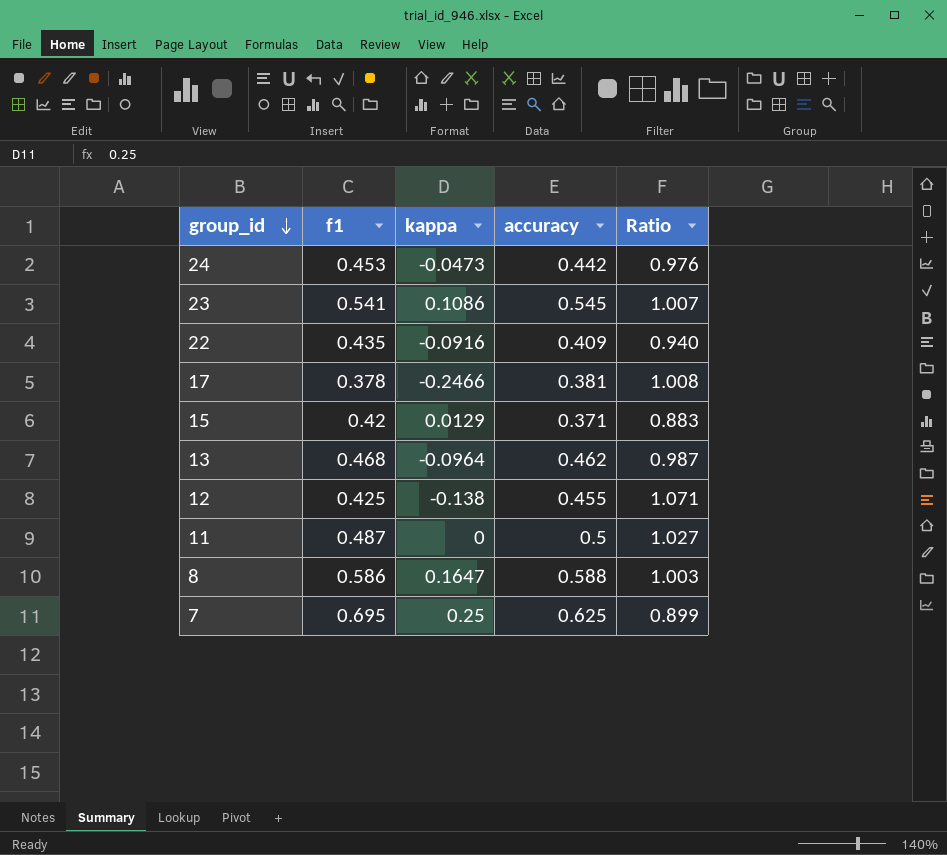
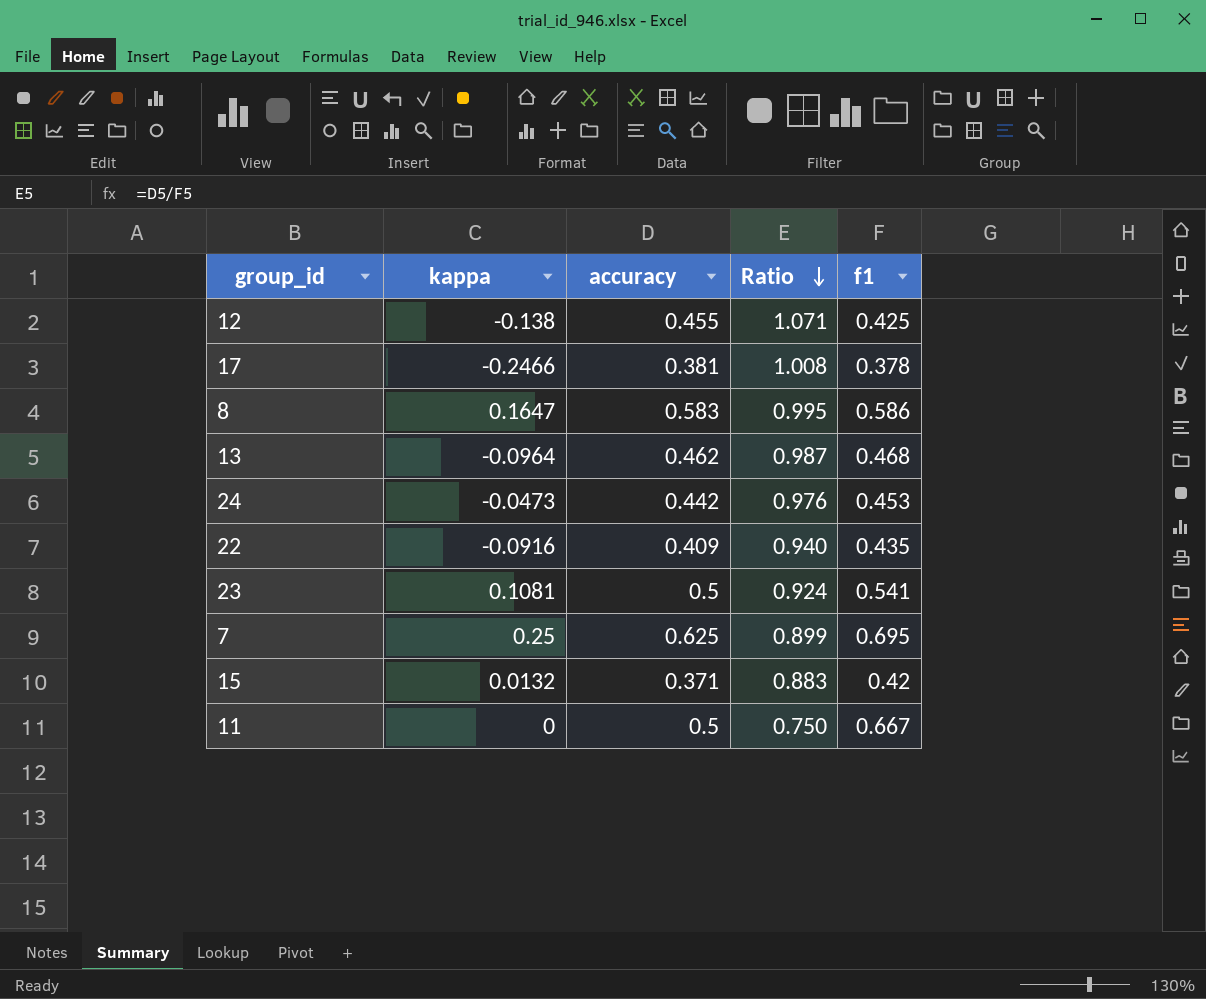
row order: group_id descending -> Ratio descending
column f1 | position: 2 -> 5
8 | accuracy: 0.588 -> 0.583
8 | Ratio: 1.003 -> 0.995
23 | kappa: 0.1086 -> 0.1081
23 | accuracy: 0.545 -> 0.5
23 | Ratio: 1.007 -> 0.924
15 | kappa: 0.0129 -> 0.0132
11 | Ratio: 1.027 -> 0.750
11 | f1: 0.487 -> 0.667

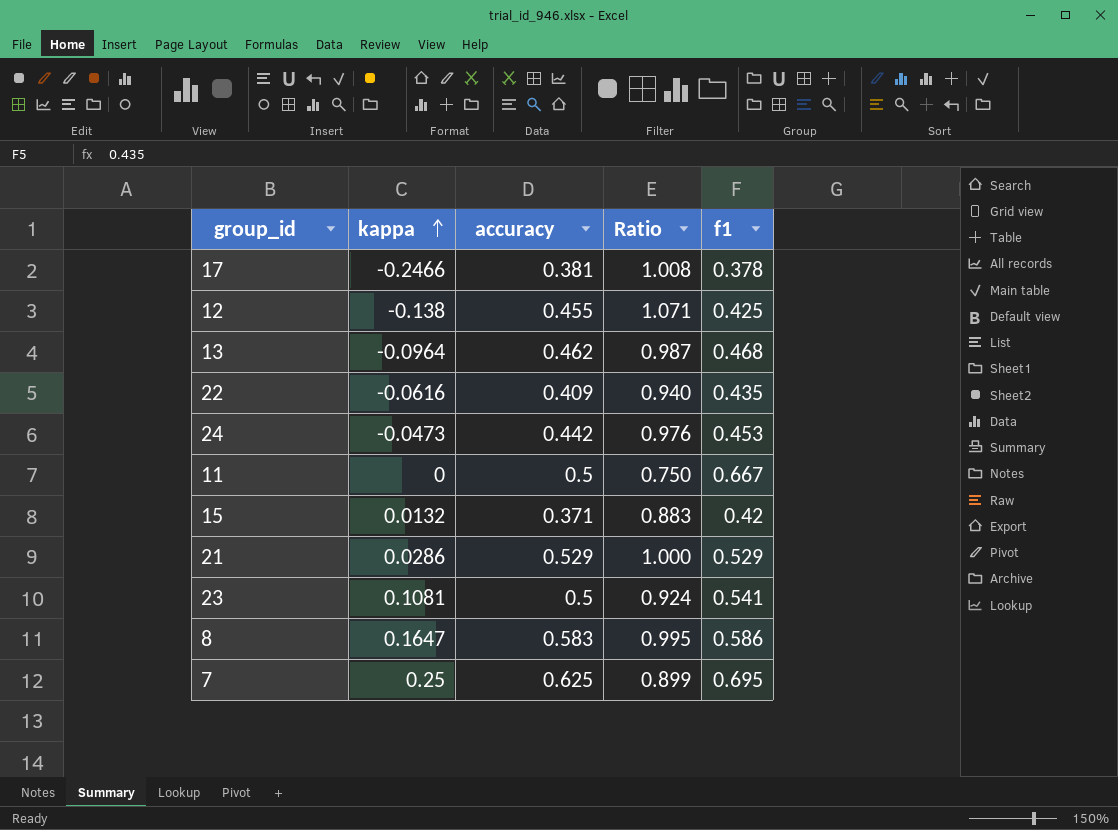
row order: Ratio descending -> kappa ascending
22 | kappa: -0.0916 -> -0.0616
row 21: none -> 0.0286 | 0.529 | 1.000 | 0.529

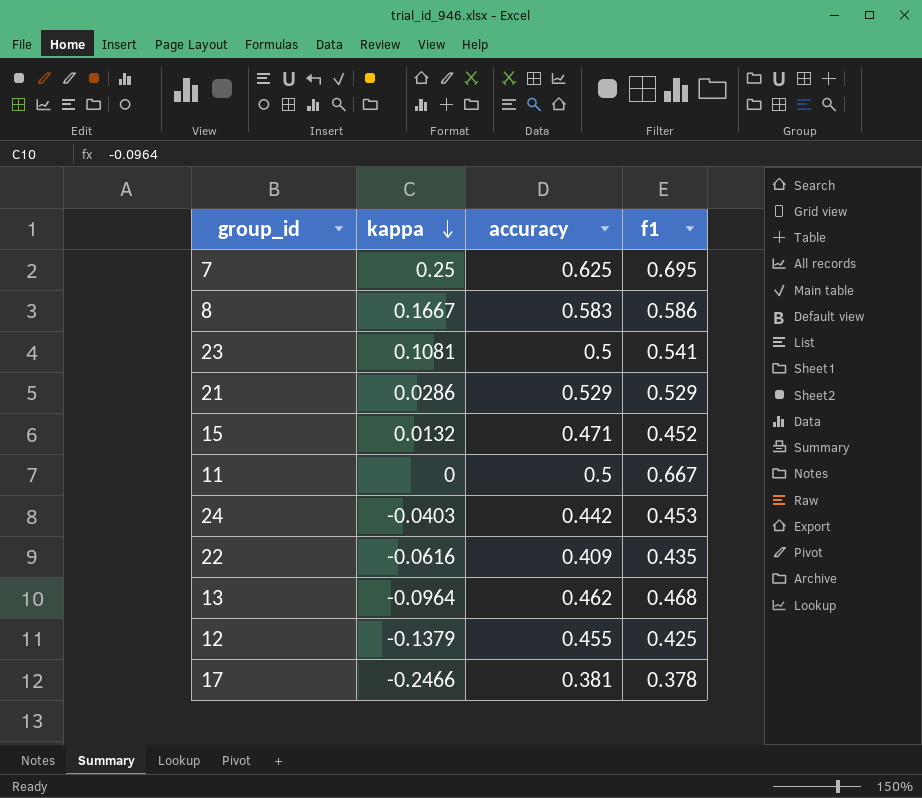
row order: kappa ascending -> kappa descending
column Ratio | formula: [accuracy] / [f1] -> none
8 | kappa: 0.1647 -> 0.1667
15 | accuracy: 0.371 -> 0.471
15 | f1: 0.42 -> 0.452
24 | kappa: -0.0473 -> -0.0403
12 | kappa: -0.138 -> -0.1379

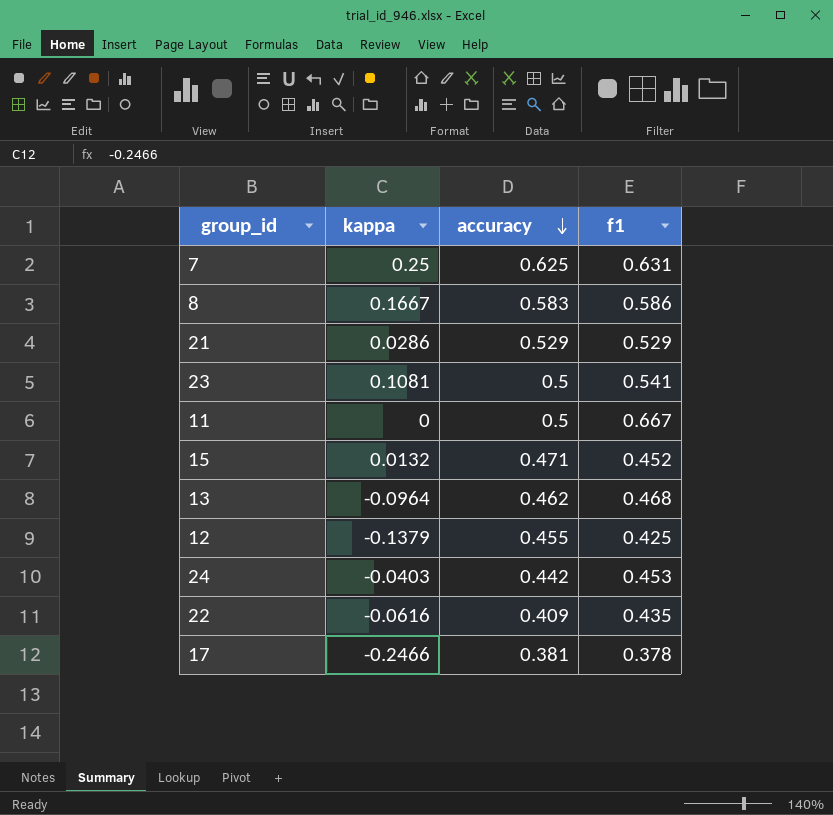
row order: kappa descending -> accuracy descending
7 | f1: 0.695 -> 0.631

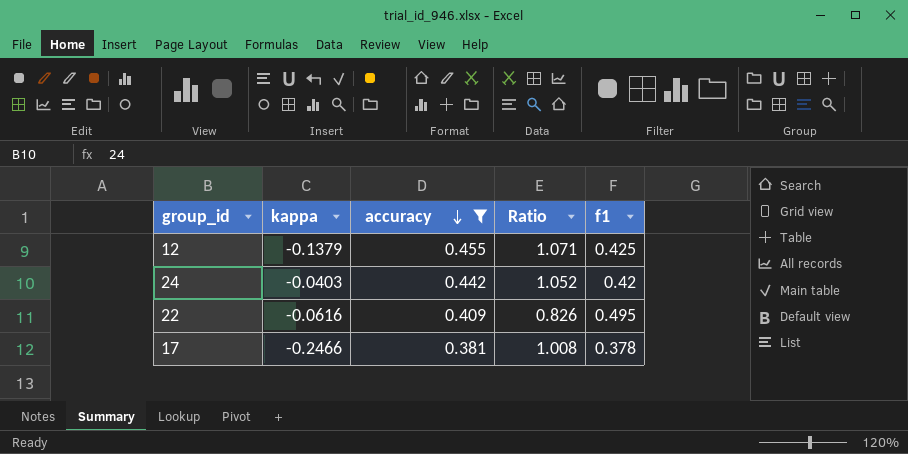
filter: none -> accuracy <= 0.455
column Ratio | formula: none -> [accuracy] / [f1]
24 | f1: 0.453 -> 0.42
22 | f1: 0.435 -> 0.495

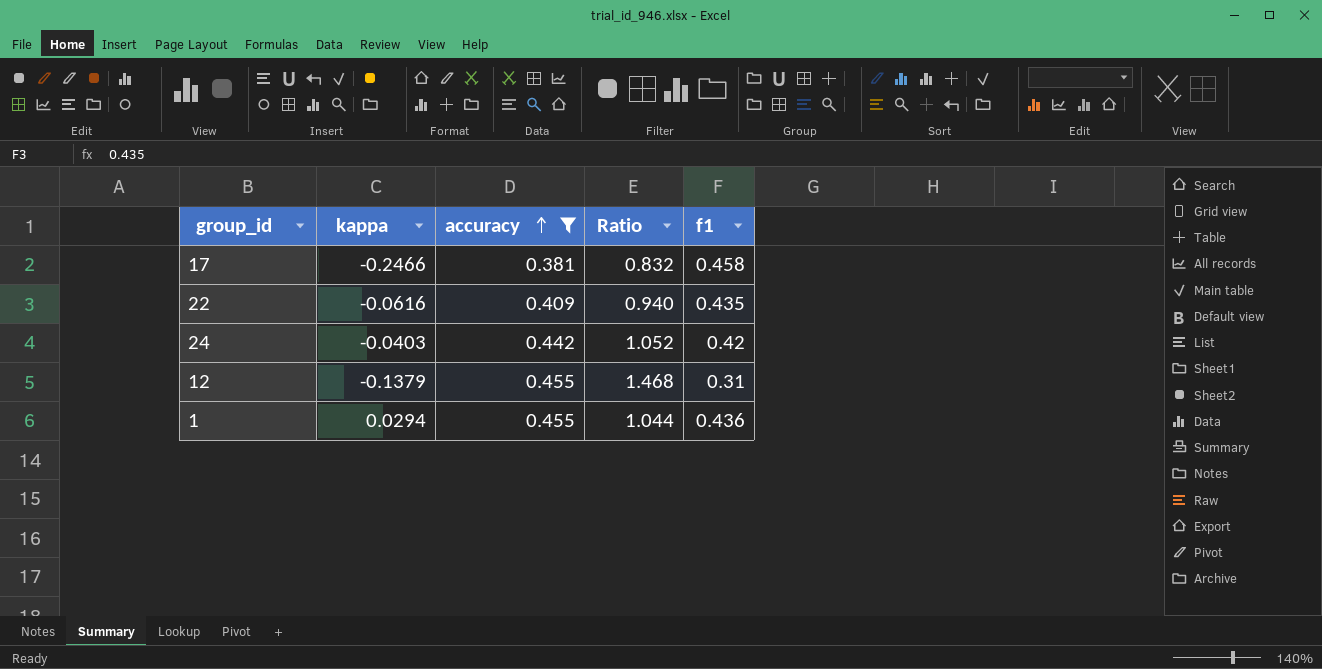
row order: accuracy descending -> accuracy ascending
17 | Ratio: 1.008 -> 0.832
17 | f1: 0.378 -> 0.458
22 | Ratio: 0.826 -> 0.940
22 | f1: 0.495 -> 0.435
12 | Ratio: 1.071 -> 1.468
12 | f1: 0.425 -> 0.31
row 1: none -> 0.0294 | 0.455 | 1.044 | 0.436

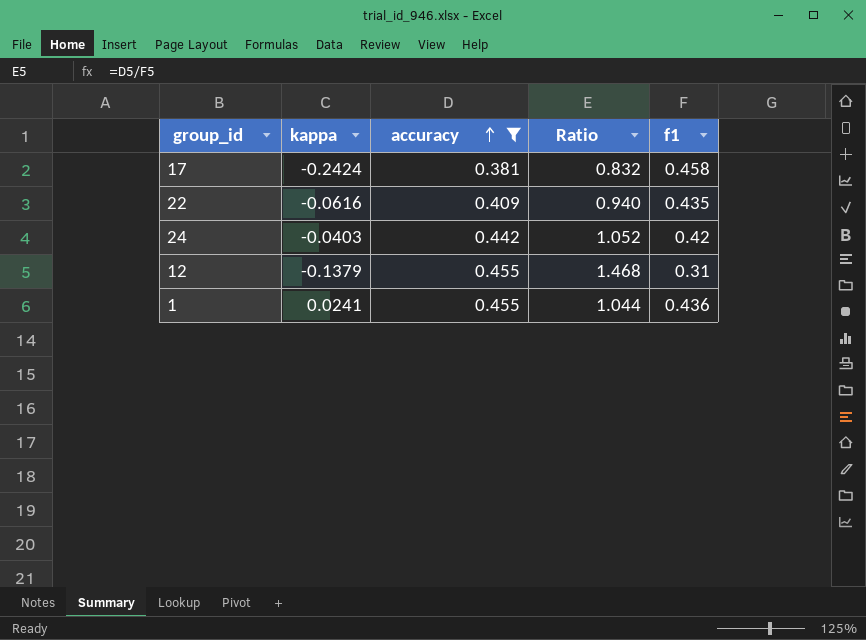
17 | kappa: -0.2466 -> -0.2424
1 | kappa: 0.0294 -> 0.0241

